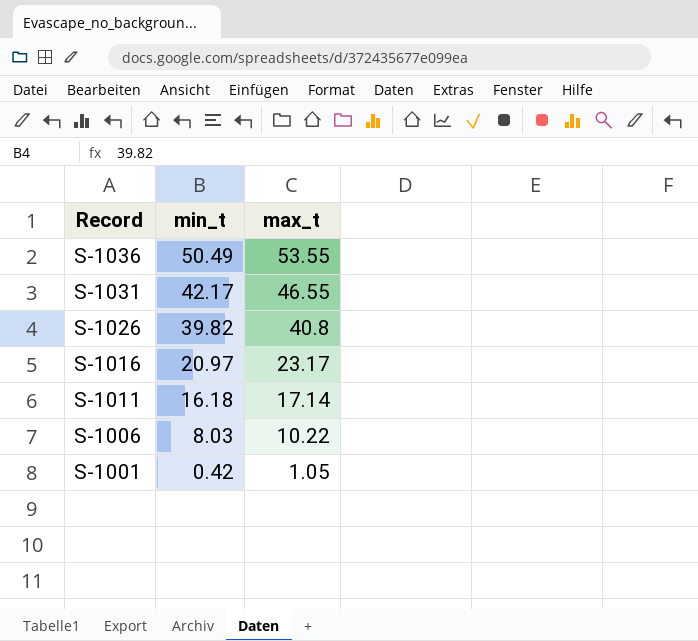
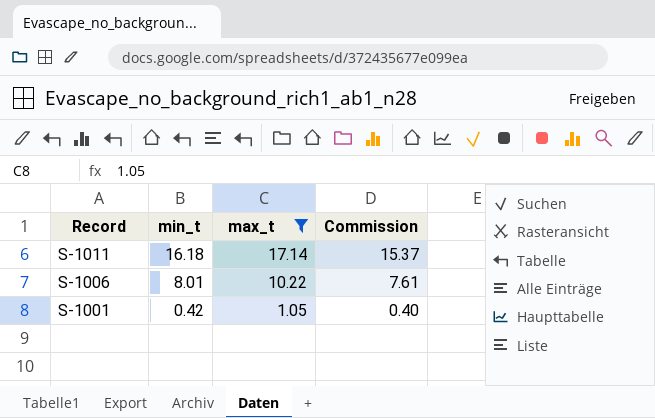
filter: none -> max_t <= 17.14
column Commission | formula: none -> [min_t] * 0.95
S-1006 | min_t: 8.03 -> 8.01

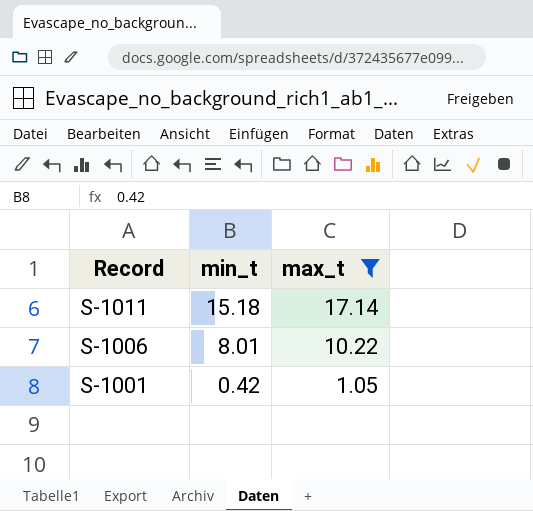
column Commission | formula: [min_t] * 0.95 -> none
S-1011 | min_t: 16.18 -> 15.18

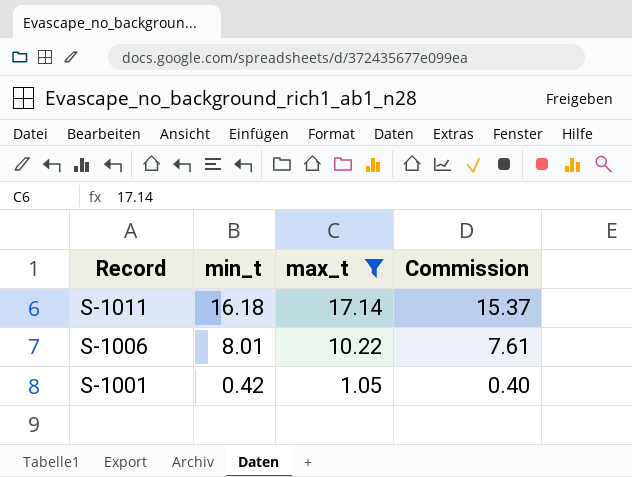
column Commission | formula: none -> [min_t] * 0.95
S-1011 | min_t: 15.18 -> 16.18

